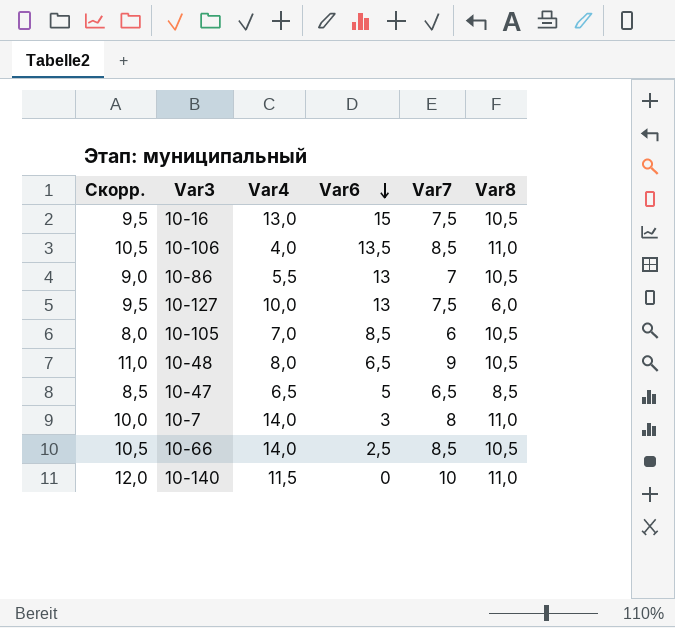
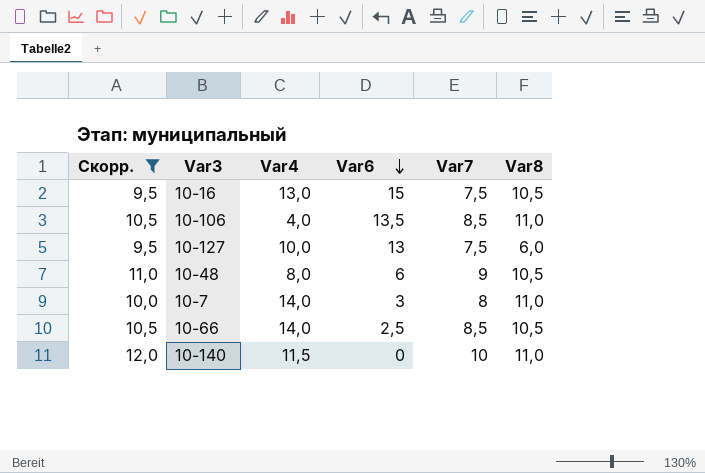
filter: none -> Скорр. >= 9,5
10-48 | Var6: 6,5 -> 6

